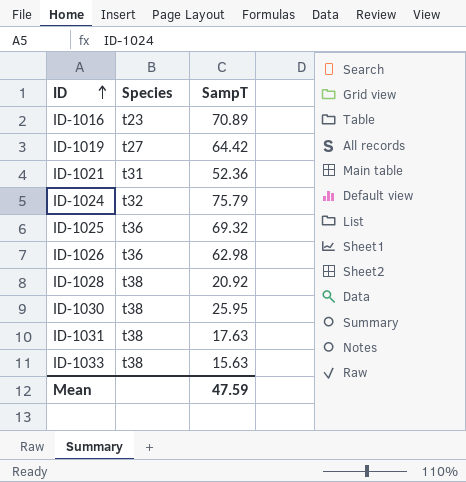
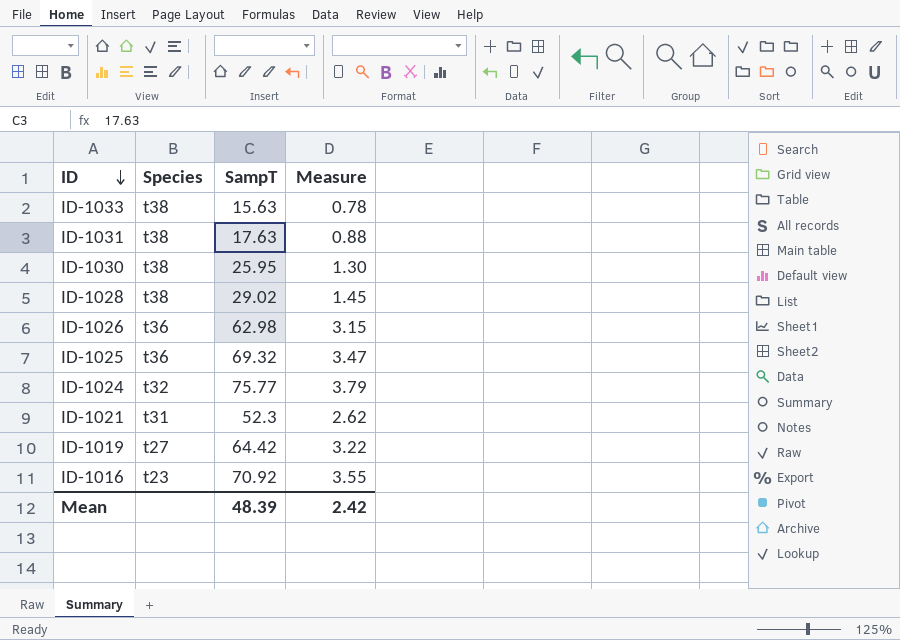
row order: ID ascending -> ID descending
column Measure | formula: none -> [SampT] * 0.05
ID-1028 | SampT: 20.92 -> 29.02
ID-1024 | SampT: 75.79 -> 75.77
ID-1021 | SampT: 52.36 -> 52.3
ID-1016 | SampT: 70.89 -> 70.92
Mean | SampT: 47.59 -> 48.39

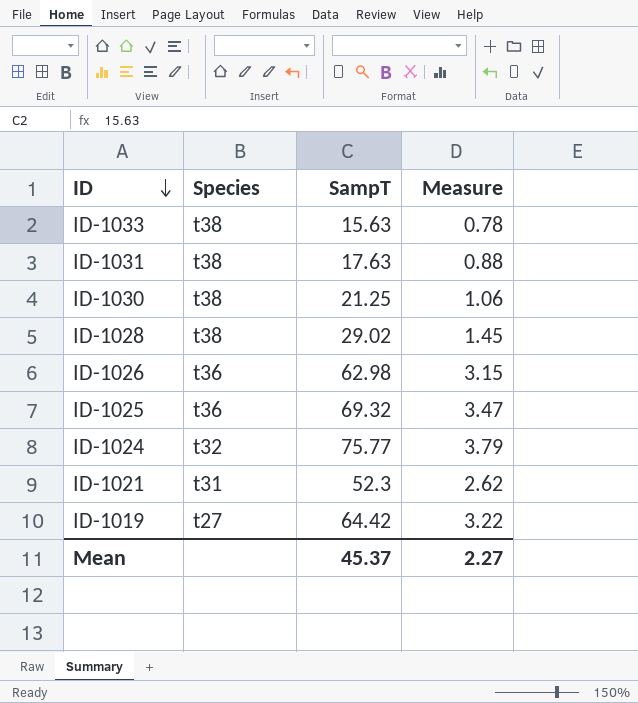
row ID-1016: t23 | 70.92 | 3.55 -> none
ID-1030 | SampT: 25.95 -> 21.25
ID-1030 | Measure: 1.30 -> 1.06
Mean | SampT: 48.39 -> 45.37
Mean | Measure: 2.42 -> 2.27

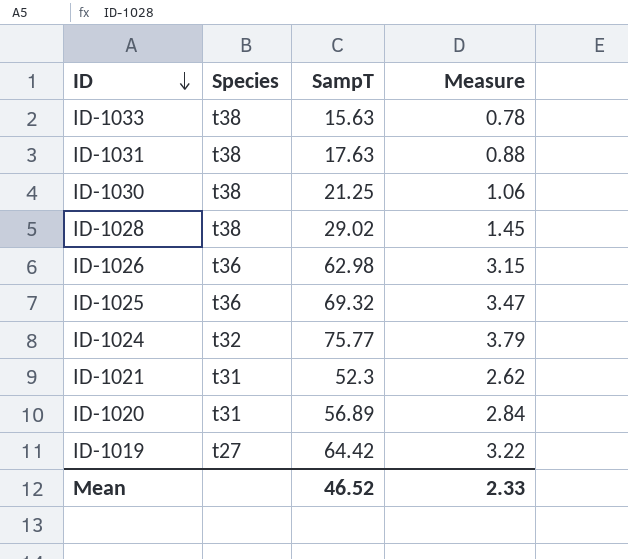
row ID-1020: none -> t31 | 56.89 | 2.84
Mean | SampT: 45.37 -> 46.52
Mean | Measure: 2.27 -> 2.33

